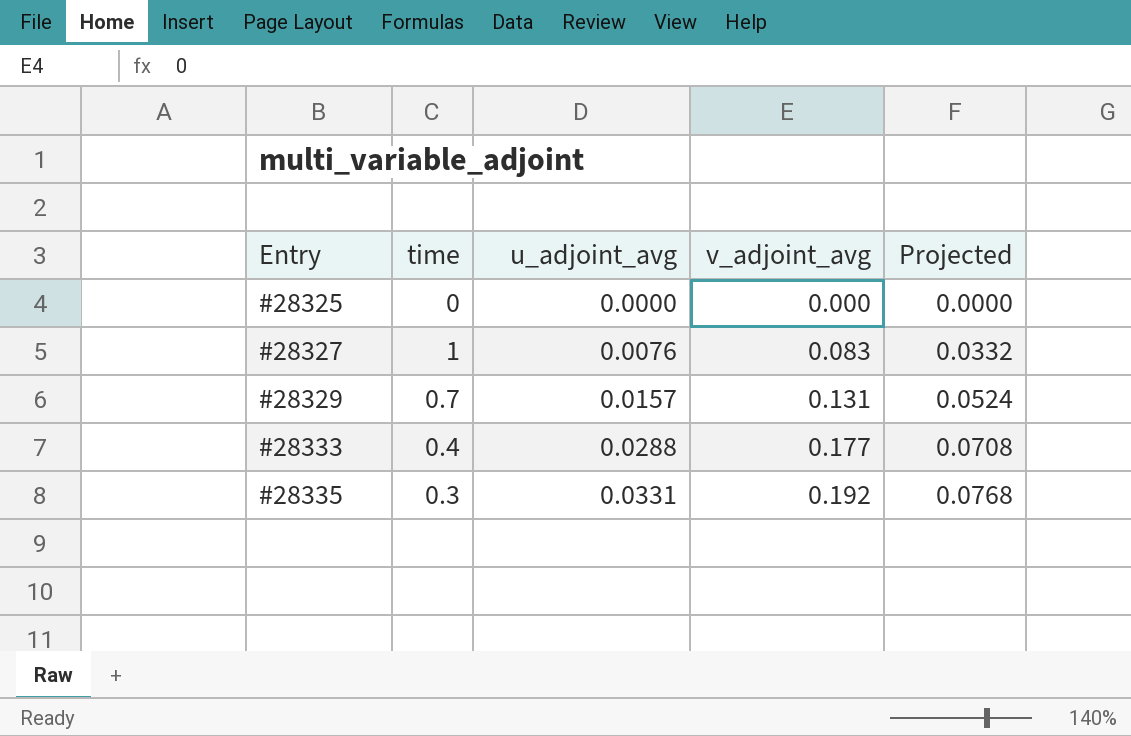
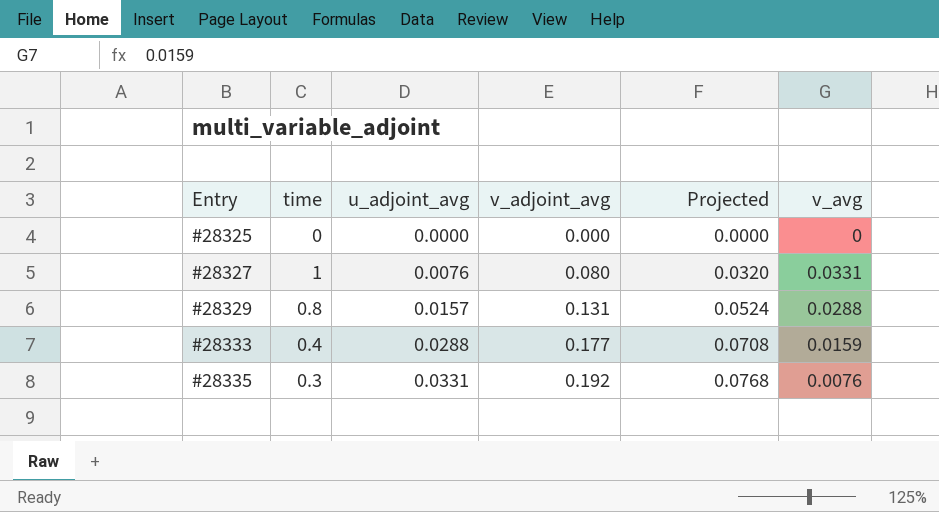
column v_avg | position: none -> 6
#28327 | v_adjoint_avg: 0.083 -> 0.080
#28327 | Projected: 0.0332 -> 0.0320
#28329 | time: 0.7 -> 0.8

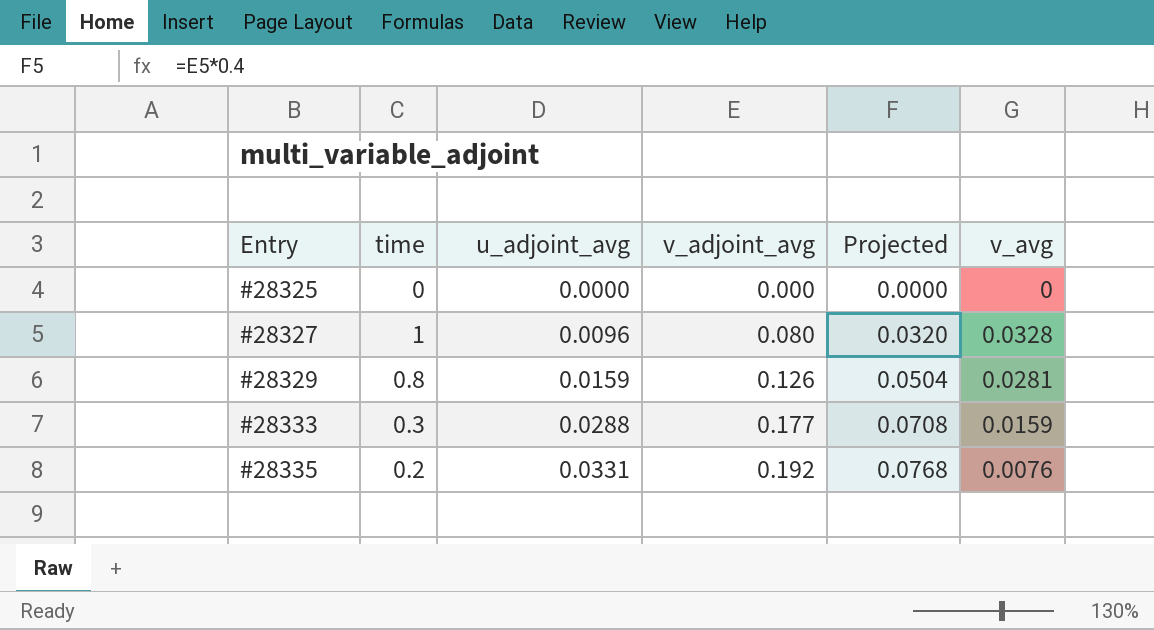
#28327 | u_adjoint_avg: 0.0076 -> 0.0096
#28327 | v_avg: 0.0331 -> 0.0328
#28329 | u_adjoint_avg: 0.0157 -> 0.0159
#28329 | v_adjoint_avg: 0.131 -> 0.126
#28329 | Projected: 0.0524 -> 0.0504
#28329 | v_avg: 0.0288 -> 0.0281
#28333 | time: 0.4 -> 0.3
#28335 | time: 0.3 -> 0.2

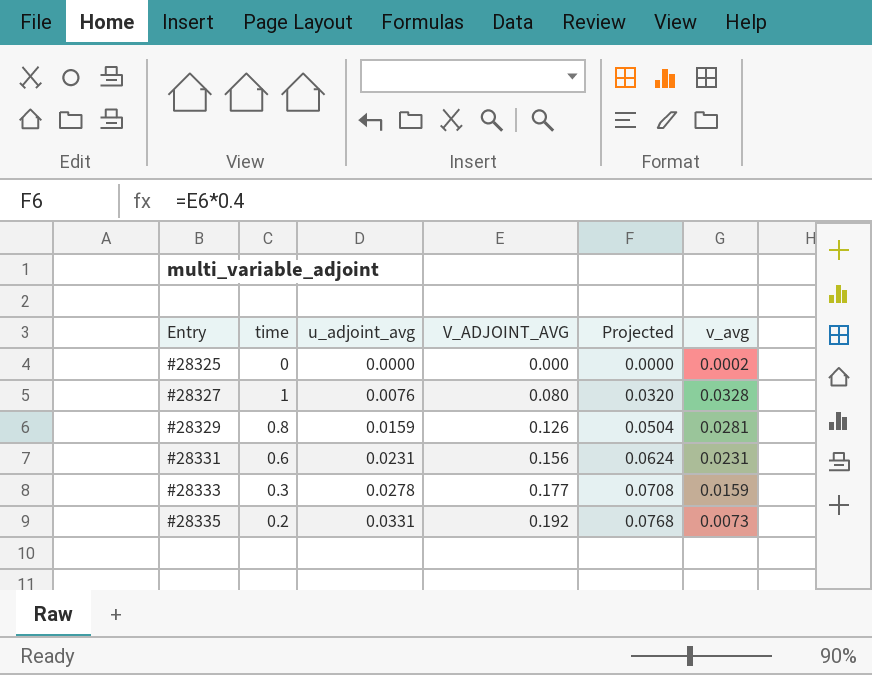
column name: v_adjoint_avg -> V_ADJOINT_AVG
#28325 | v_avg: 0 -> 0.0002
#28327 | u_adjoint_avg: 0.0096 -> 0.0076
row #28331: none -> 0.6 | 0.0231 | 0.156 | 0.0624 | 0.0231
#28333 | u_adjoint_avg: 0.0288 -> 0.0278
#28335 | v_avg: 0.0076 -> 0.0073

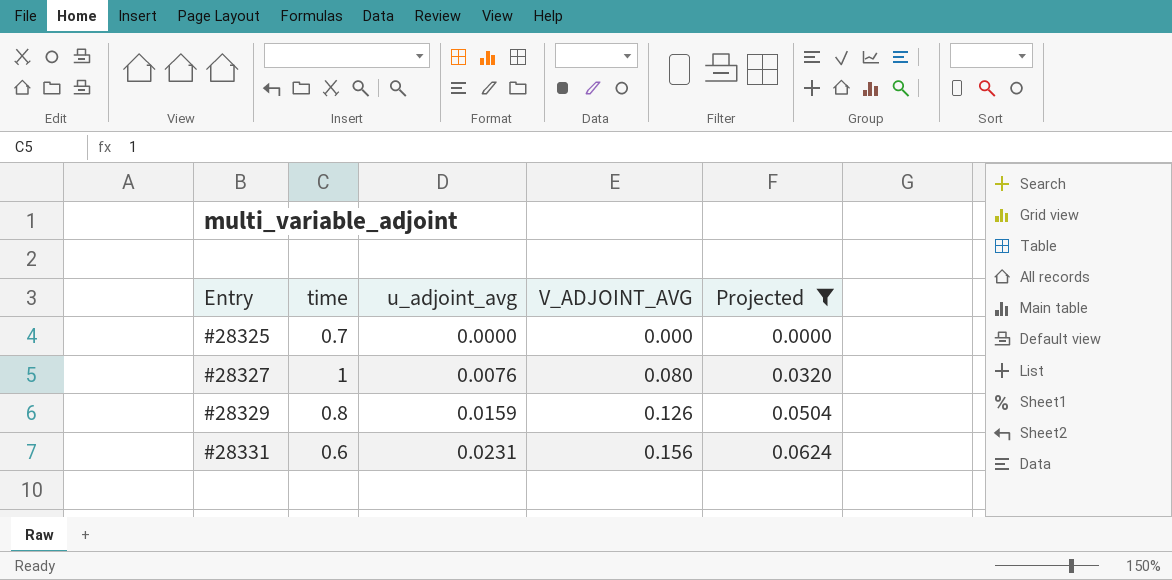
filter: none -> Projected <= 0.0624
column v_avg | position: 6 -> none
#28325 | time: 0 -> 0.7

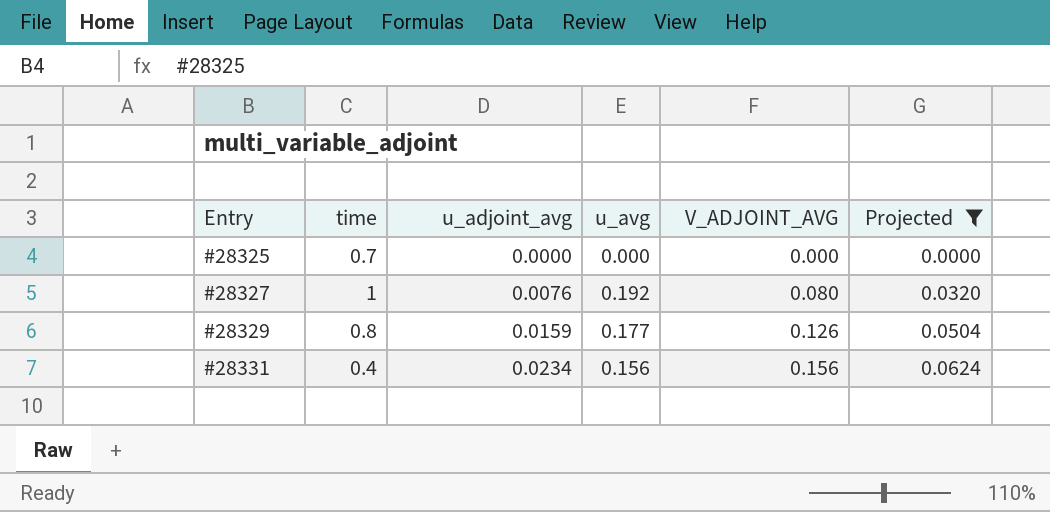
column u_avg | position: none -> 4
#28331 | time: 0.6 -> 0.4
#28331 | u_adjoint_avg: 0.0231 -> 0.0234

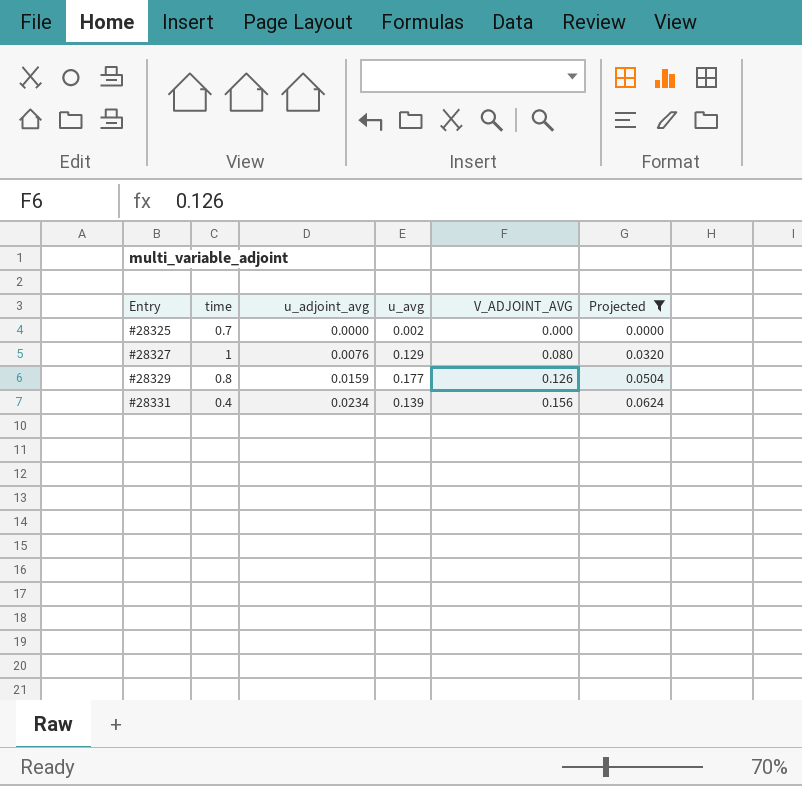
#28325 | u_avg: 0.000 -> 0.002
#28327 | u_avg: 0.192 -> 0.129
#28331 | u_avg: 0.156 -> 0.139

